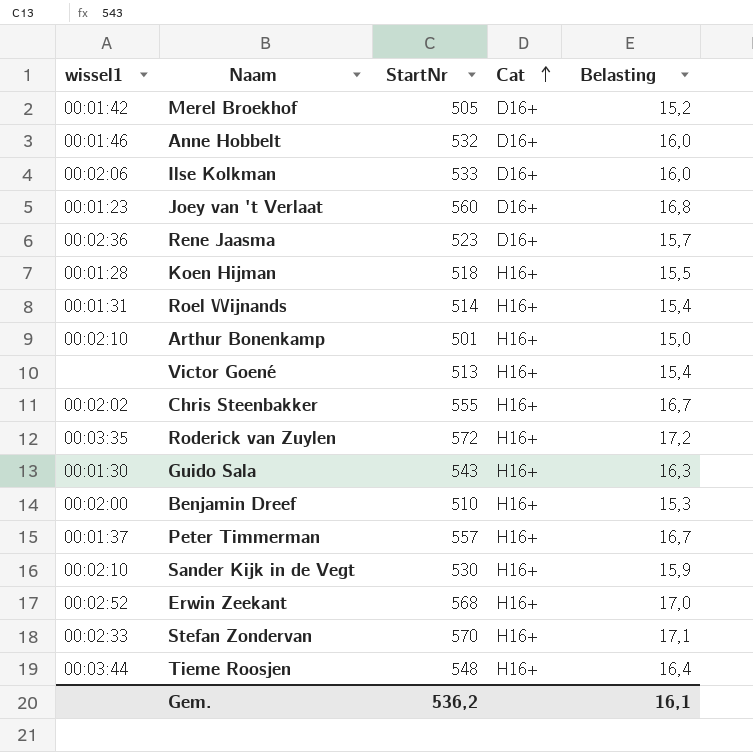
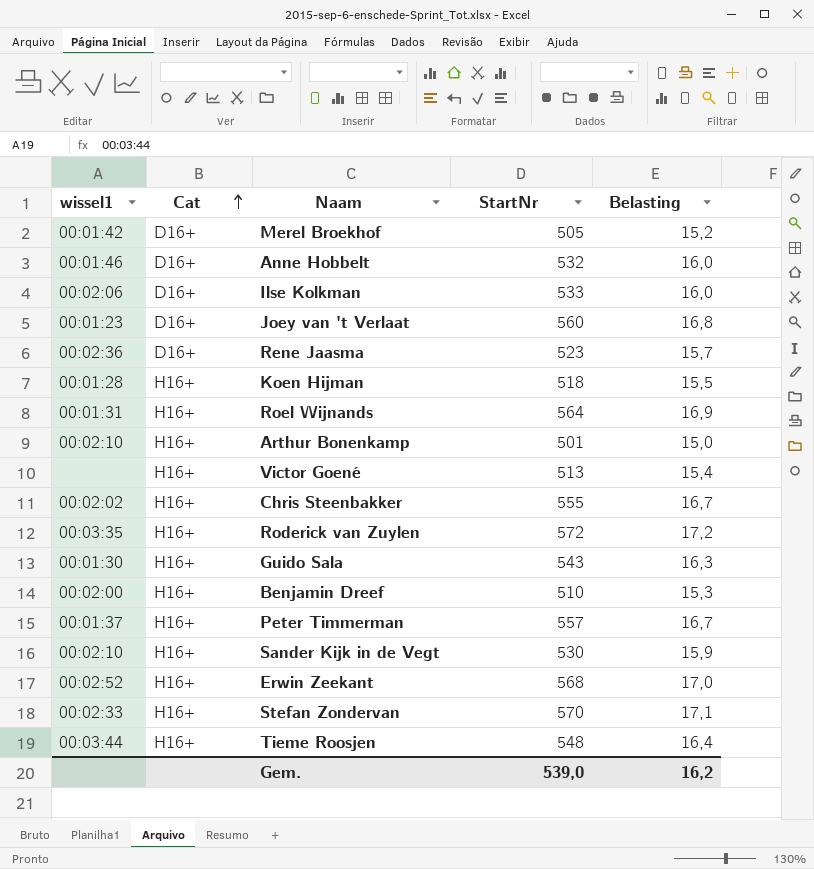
column Cat | position: 4 -> 2
Roel Wijnands | StartNr: 514 -> 564
Roel Wijnands | Belasting: 15,4 -> 16,9
Gem. | StartNr: 536,2 -> 539,0
Gem. | Belasting: 16,1 -> 16,2

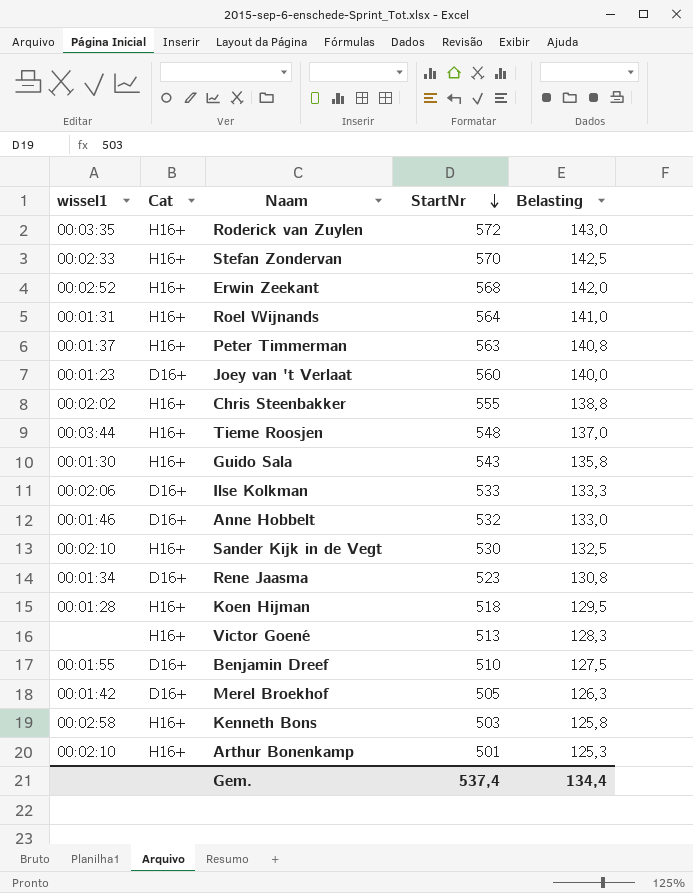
row order: Cat ascending -> StartNr descending
column Belasting | formula: [StartNr] * 0,03 -> [StartNr] * 0,25
Peter Timmerman | StartNr: 557 -> 563
Rene Jaasma | wissel1: 00:02:36 -> 00:01:34
Benjamin Dreef | wissel1: 00:02:00 -> 00:01:55
Benjamin Dreef | Cat: H16+ -> D16+
row Kenneth Bons: none -> 00:02:58 | H16+ | 503 | 125,8
Gem. | StartNr: 539,0 -> 537,4
Gem. | Belasting: 16,2 -> 134,4

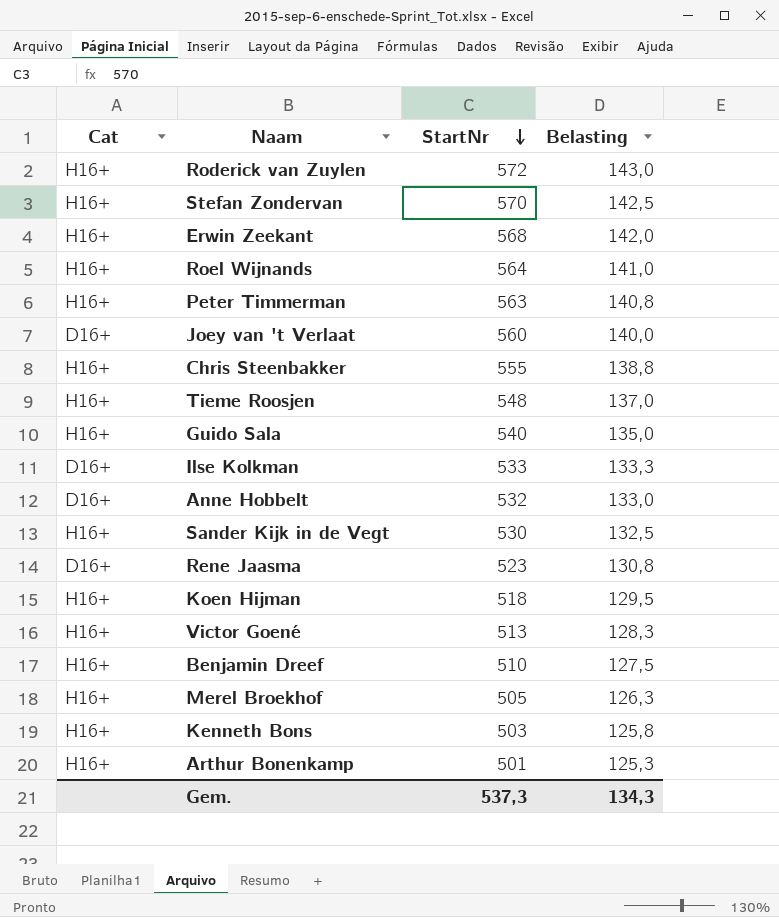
column wissel1 | position: 1 -> none
Guido Sala | StartNr: 543 -> 540
Guido Sala | Belasting: 135,8 -> 135,0
Benjamin Dreef | Cat: D16+ -> H16+
Merel Broekhof | Cat: D16+ -> H16+
Gem. | StartNr: 537,4 -> 537,3
Gem. | Belasting: 134,4 -> 134,3

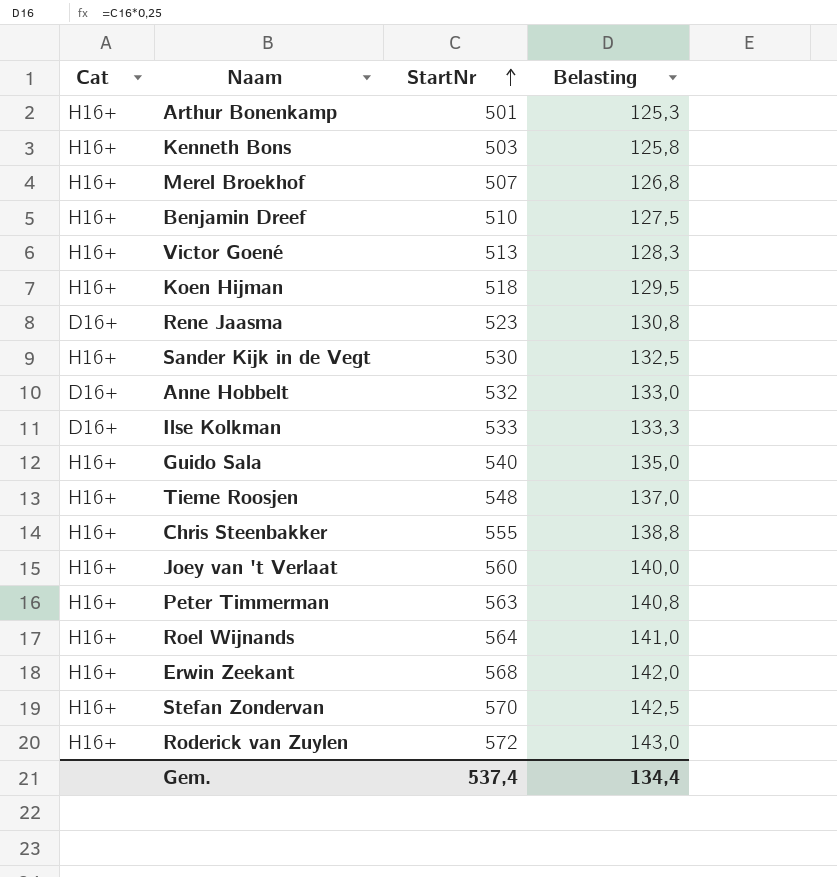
row order: StartNr descending -> StartNr ascending
Merel Broekhof | StartNr: 505 -> 507
Merel Broekhof | Belasting: 126,3 -> 126,8
Joey van 't Verlaat | Cat: D16+ -> H16+
Gem. | StartNr: 537,3 -> 537,4
Gem. | Belasting: 134,3 -> 134,4

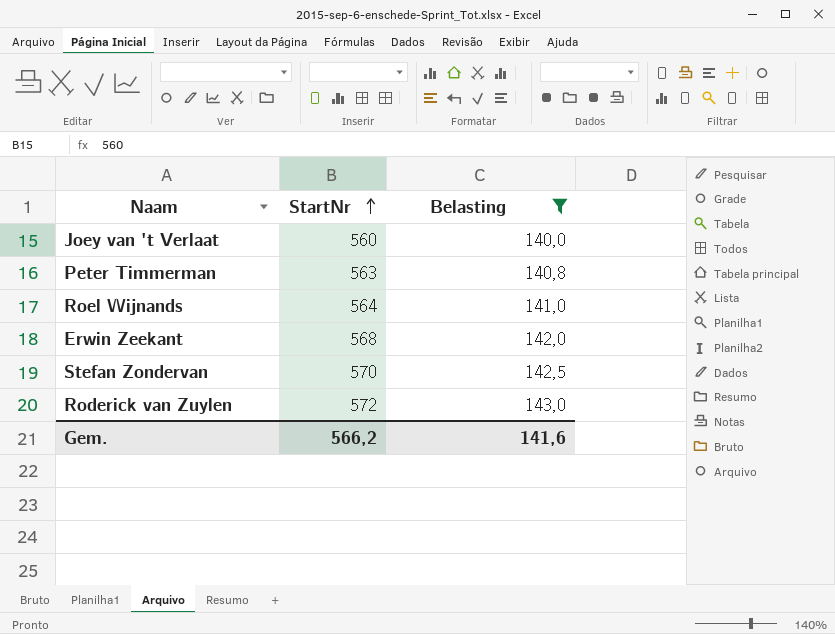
filter: none -> Belasting >= 140,0
column Cat | position: 1 -> none
Gem. | StartNr: 537,4 -> 566,2
Gem. | Belasting: 134,4 -> 141,6

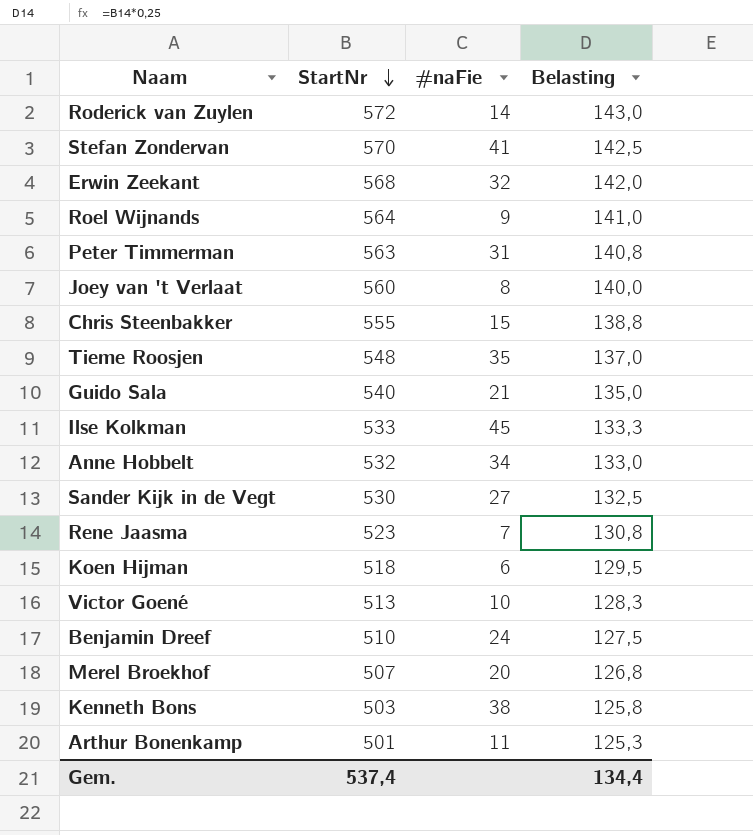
filter: Belasting >= 140,0 -> none
row order: StartNr ascending -> StartNr descending
column #naFie | position: none -> 3
Gem. | StartNr: 566,2 -> 537,4
Gem. | Belasting: 141,6 -> 134,4

